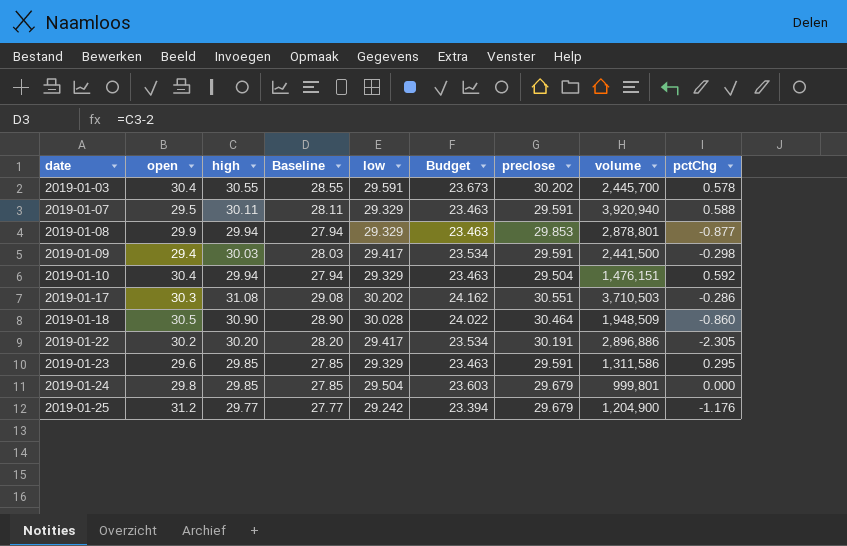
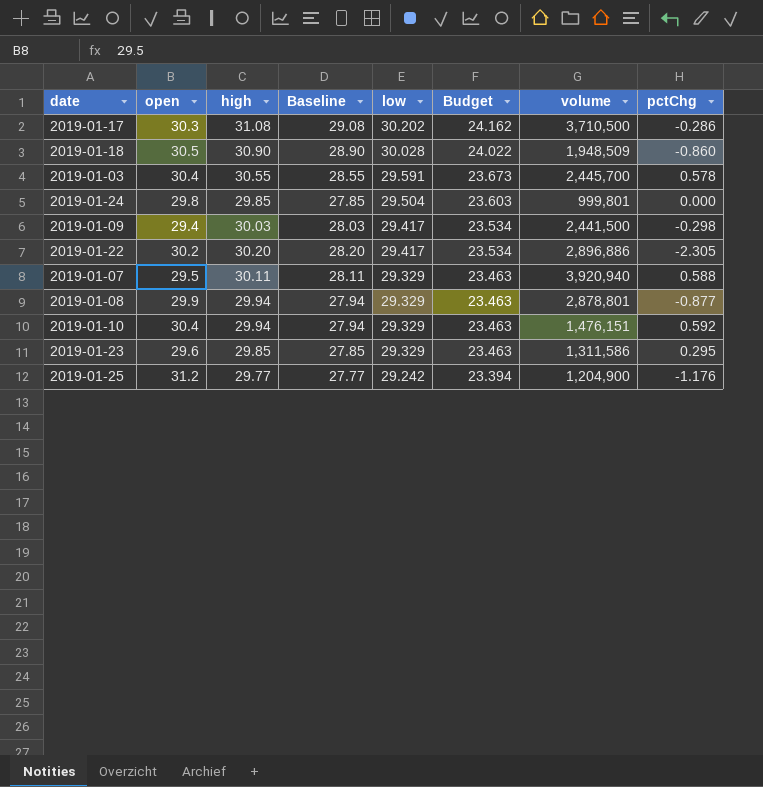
row order: date ascending -> low descending
column preclose | position: 7 -> none
2019-01-17 | volume: 3,710,503 -> 3,710,500

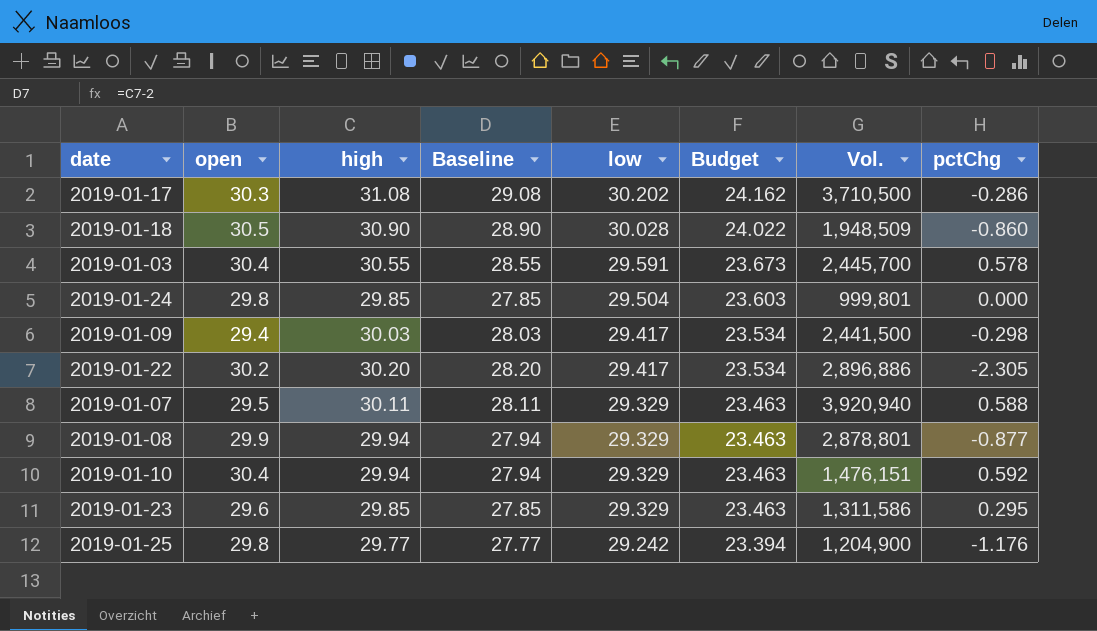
column name: volume -> Vol.
2019-01-25 | open: 31.2 -> 29.8

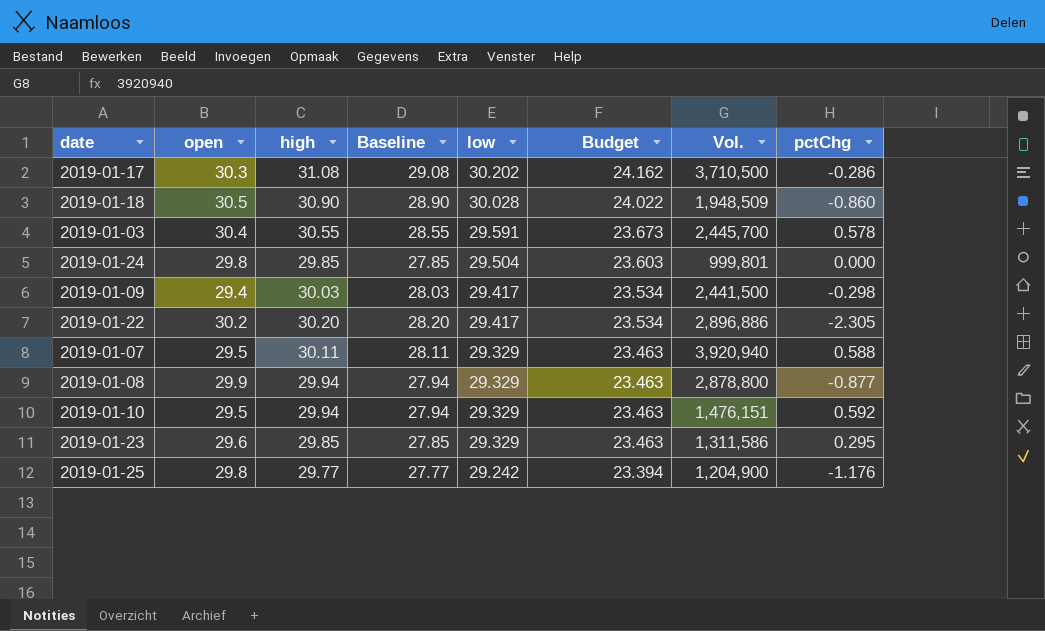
2019-01-08 | Vol.: 2,878,801 -> 2,878,800
2019-01-10 | open: 30.4 -> 29.5

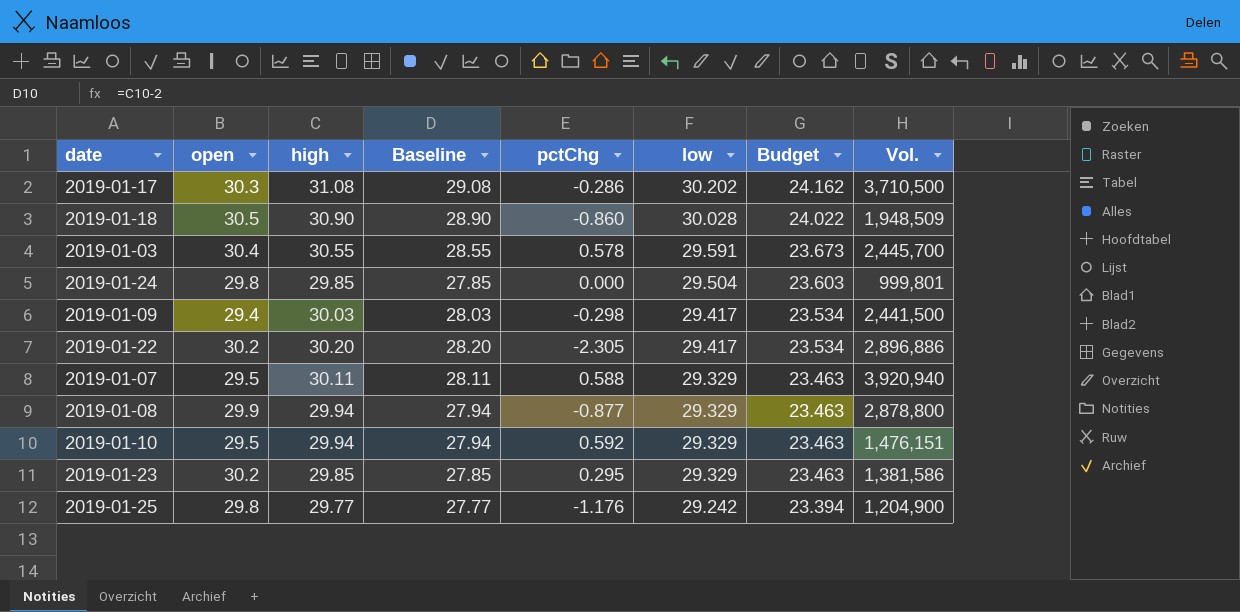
column pctChg | position: 8 -> 5
2019-01-23 | open: 29.6 -> 30.2
2019-01-23 | Vol.: 1,311,586 -> 1,381,586

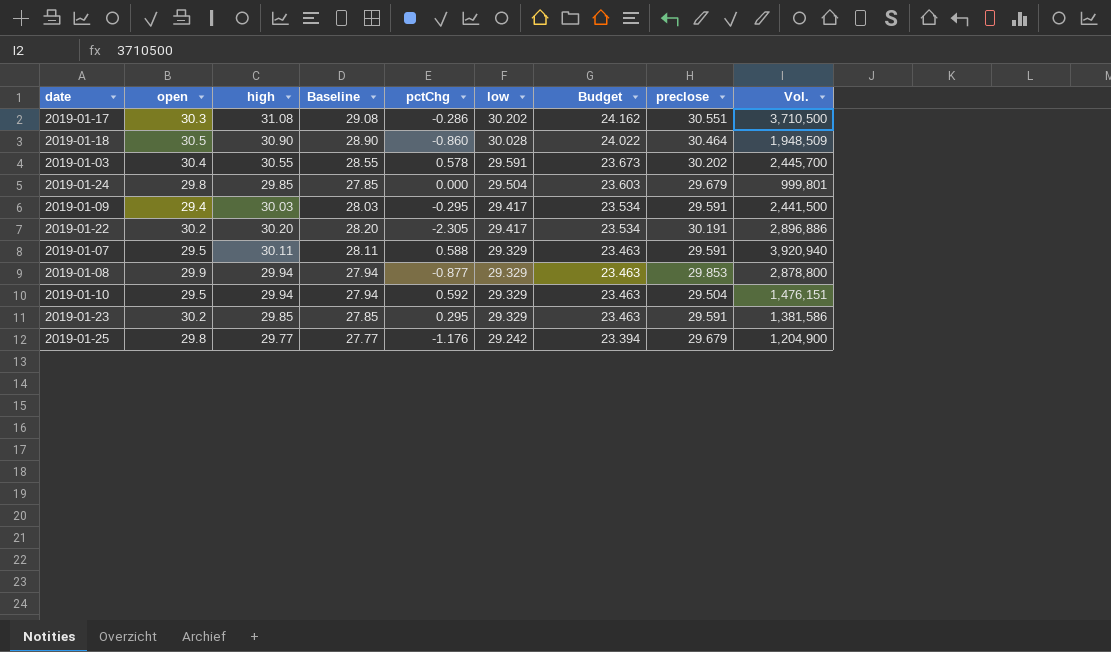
column preclose | position: none -> 8
2019-01-09 | pctChg: -0.298 -> -0.295

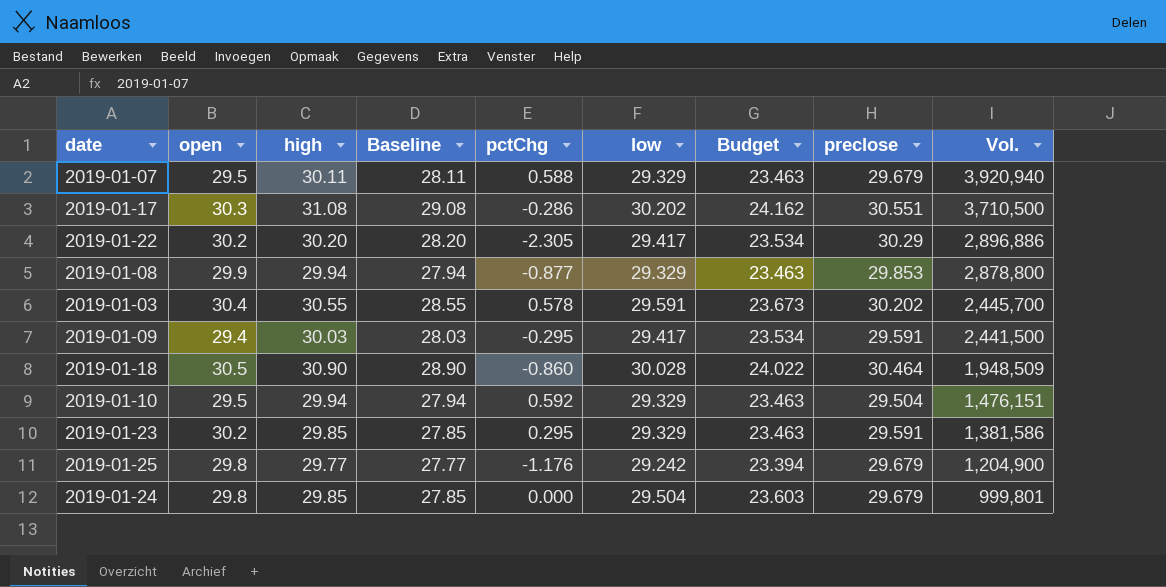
row order: low descending -> Vol. descending
2019-01-07 | preclose: 29.591 -> 29.679
2019-01-22 | preclose: 30.191 -> 30.29

